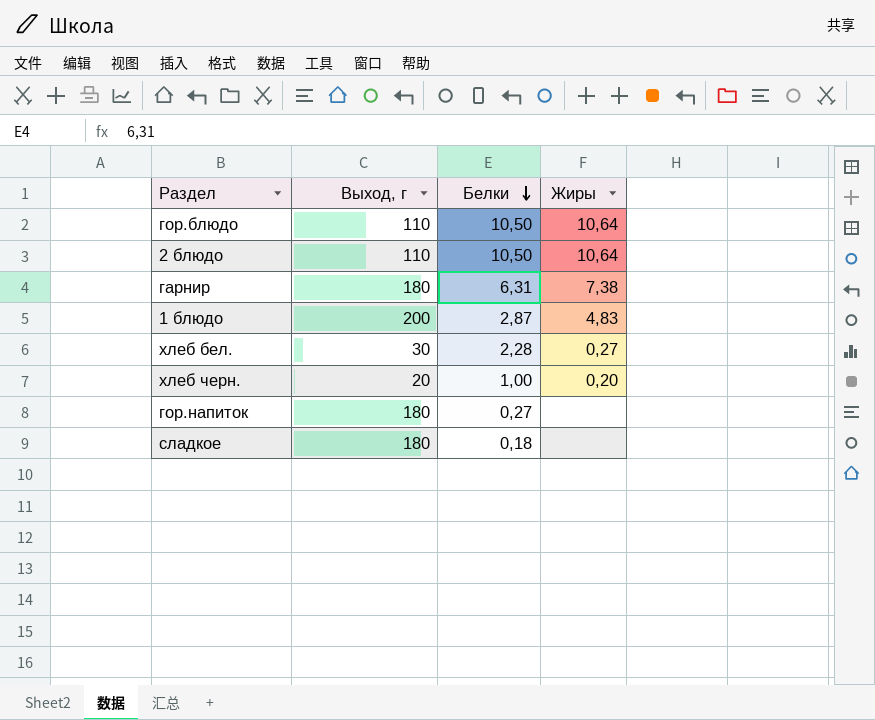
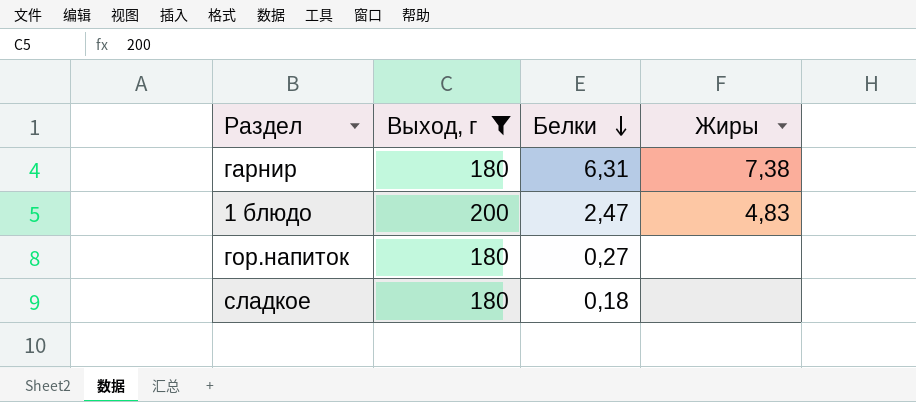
filter: none -> Выход, г >= 180
1 блюдо | Белки: 2,87 -> 2,47

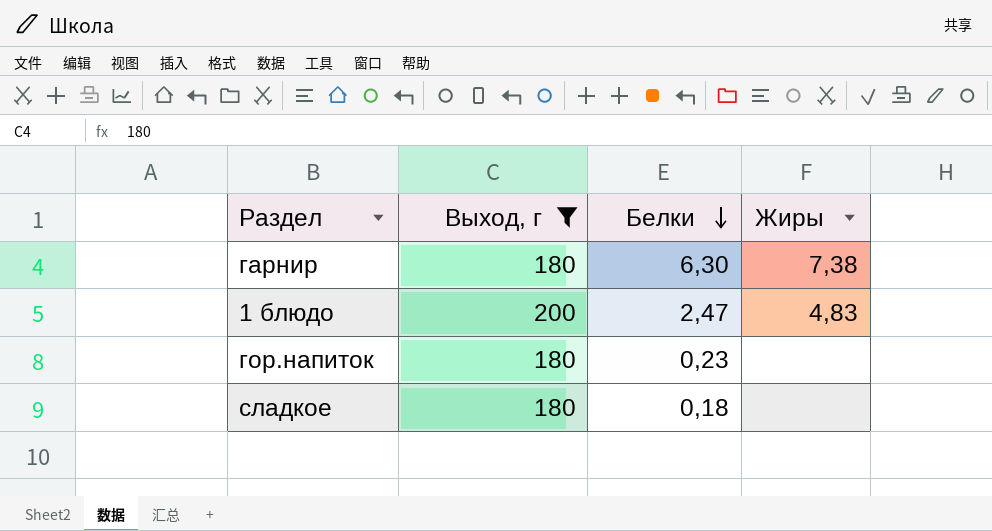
гарнир | Белки: 6,31 -> 6,30
гор.напиток | Белки: 0,27 -> 0,23

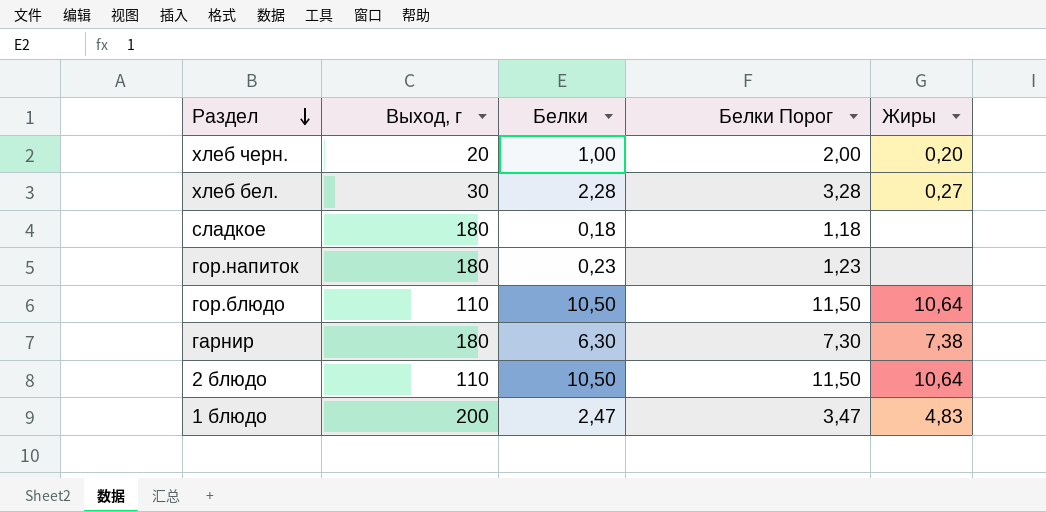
filter: Выход, г >= 180 -> none
row order: Белки descending -> Раздел descending
column Белки Порог | formula: none -> [Белки] + 1

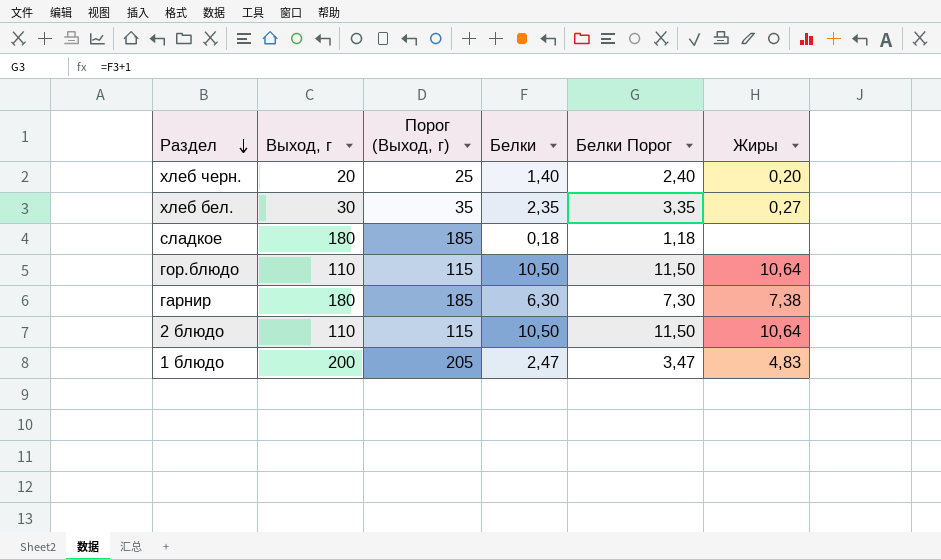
column Порог (Выход, г) | formula: none -> [Выход, г] + 5
row гор.напиток: 180 | 0,23 | 1,23 | none -> none
хлеб черн. | Белки: 1,00 -> 1,40
хлеб черн. | Белки Порог: 2,00 -> 2,40
хлеб бел. | Белки: 2,28 -> 2,35
хлеб бел. | Белки Порог: 3,28 -> 3,35

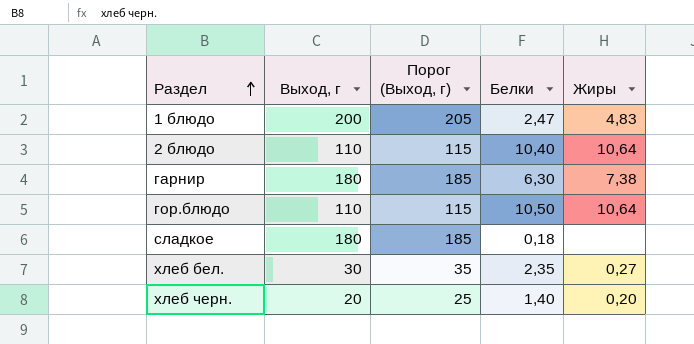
row order: Раздел descending -> Раздел ascending
column Белки Порог | formula: [Белки] + 1 -> none
2 блюдо | Белки: 10,50 -> 10,40

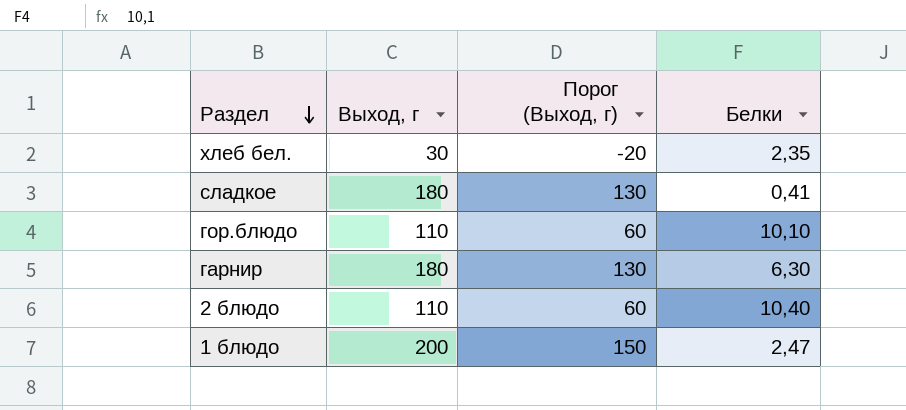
row order: Раздел ascending -> Раздел descending
column Жиры | position: 5 -> none
column Порог (Выход, г) | formula: [Выход, г] + 5 -> [Выход, г] - 50
row хлеб черн.: 20 | 25 | 1,40 | 0,20 -> none
сладкое | Белки: 0,18 -> 0,41
гор.блюдо | Белки: 10,50 -> 10,10

